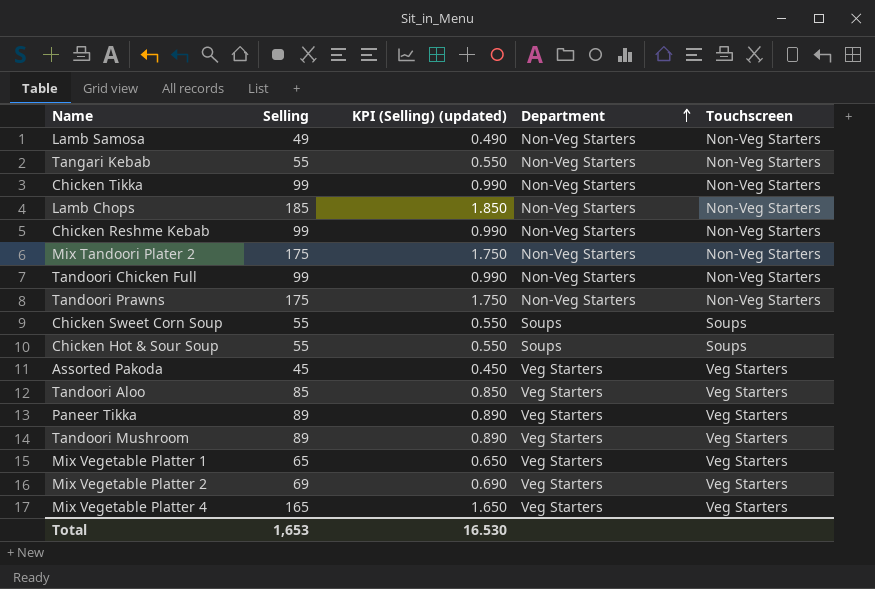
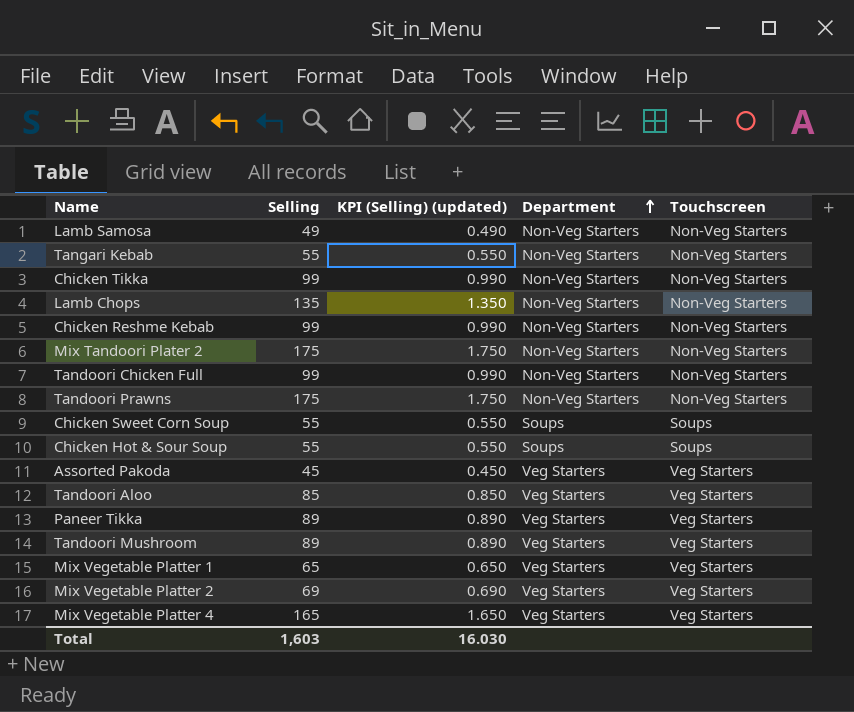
Lamb Chops | Selling: 185 -> 135
Lamb Chops | KPI (Selling) (updated): 1.850 -> 1.350
Total | Selling: 1,653 -> 1,603
Total | KPI (Selling) (updated): 16.530 -> 16.030

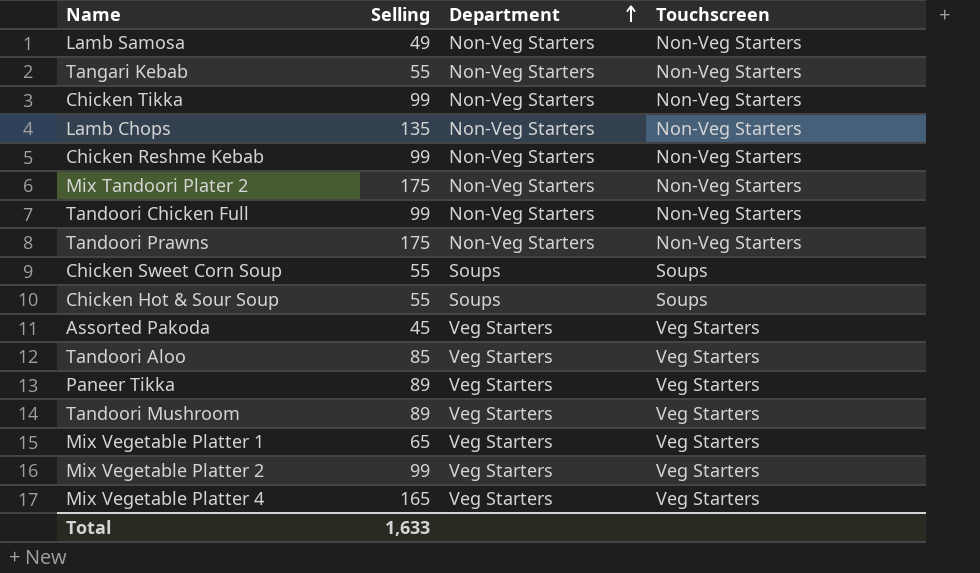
column KPI (Selling) (updated) | formula: [Selling] * 0.01 -> none
Mix Vegetable Platter 2 | Selling: 69 -> 99
Total | Selling: 1,603 -> 1,633

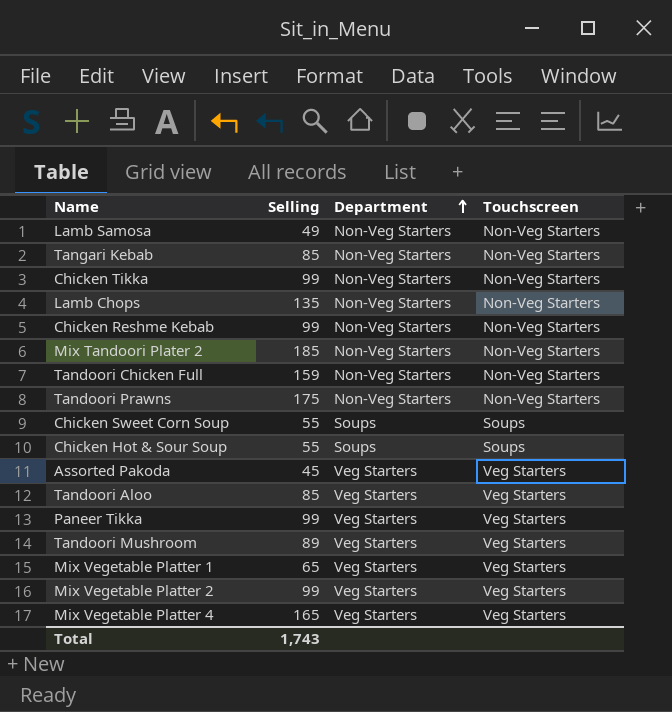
Tangari Kebab | Selling: 55 -> 85
Mix Tandoori Plater 2 | Selling: 175 -> 185
Tandoori Chicken Full | Selling: 99 -> 159
Paneer Tikka | Selling: 89 -> 99
Total | Selling: 1,633 -> 1,743

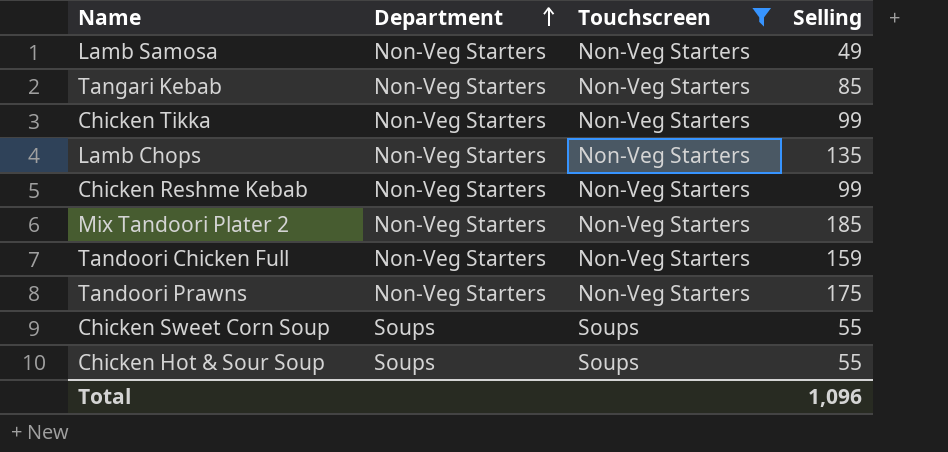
filter: none -> Touchscreen != Veg Starters
column Selling | position: 2 -> 4
Total | Selling: 1,743 -> 1,096

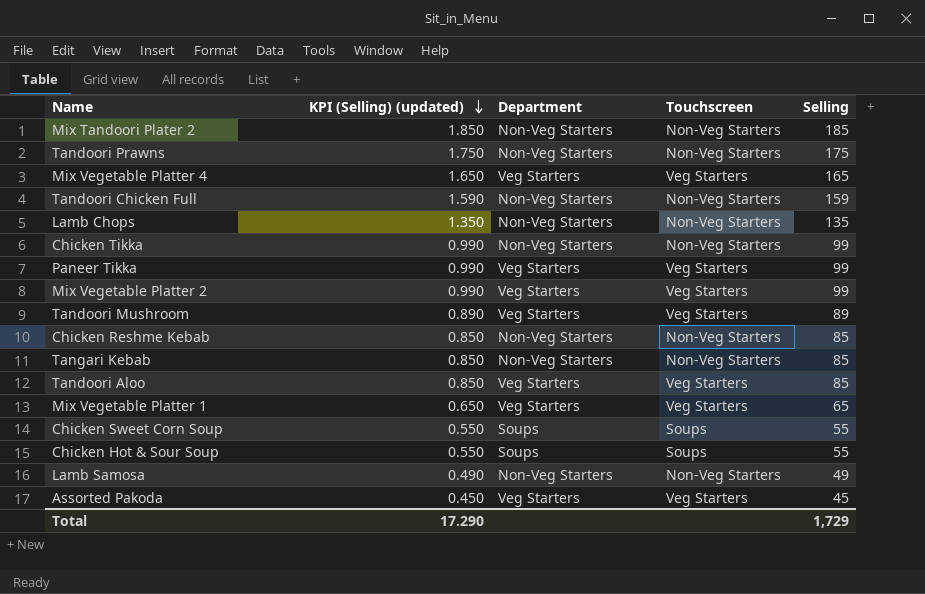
filter: Touchscreen != Veg Starters -> none
row order: Department ascending -> KPI (Selling) (updated) descending
column KPI (Selling) (updated) | formula: none -> [Selling] * 0.01
Chicken Reshme Kebab | Selling: 99 -> 85
Total | Selling: 1,096 -> 1,729

